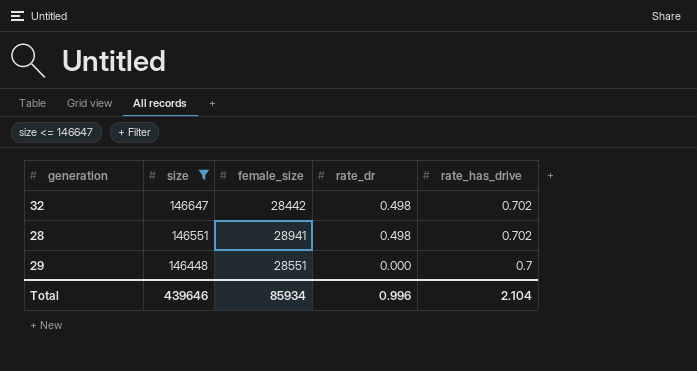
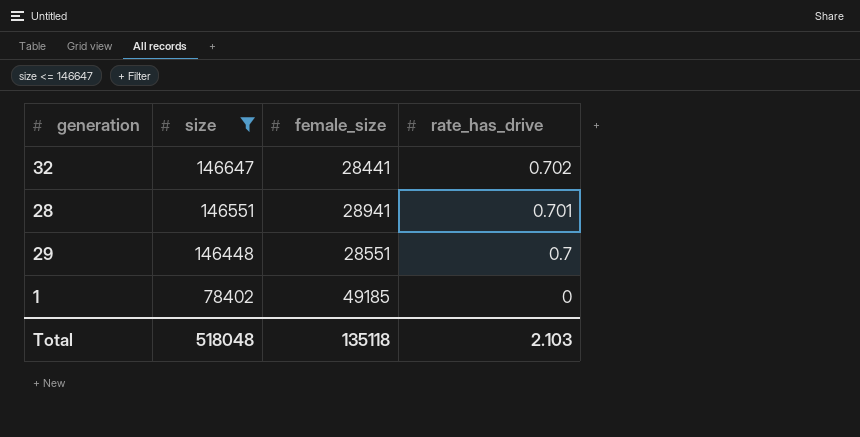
column rate_dr | position: 4 -> none
32 | female_size: 28442 -> 28441
28 | rate_has_drive: 0.702 -> 0.701
row 1: none -> 78402 | 49185 | 0
Total | size: 439646 -> 518048
Total | female_size: 85934 -> 135118
Total | rate_has_drive: 2.104 -> 2.103

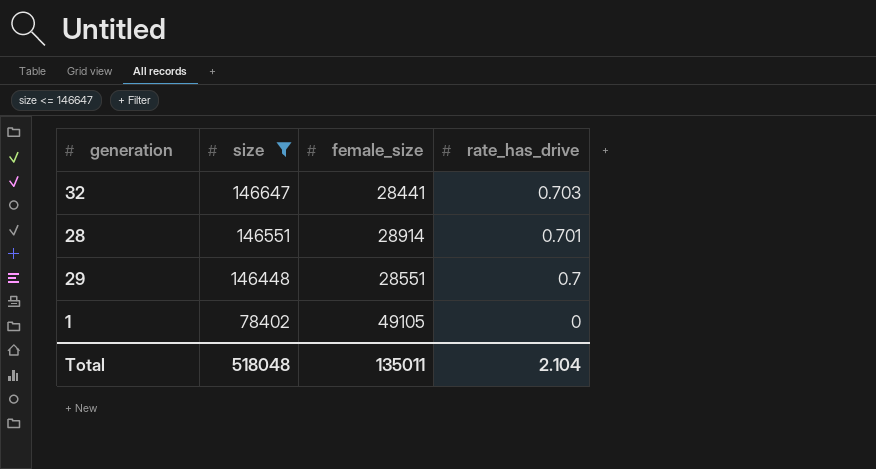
32 | rate_has_drive: 0.702 -> 0.703
28 | female_size: 28941 -> 28914
1 | female_size: 49185 -> 49105
Total | female_size: 135118 -> 135011
Total | rate_has_drive: 2.103 -> 2.104

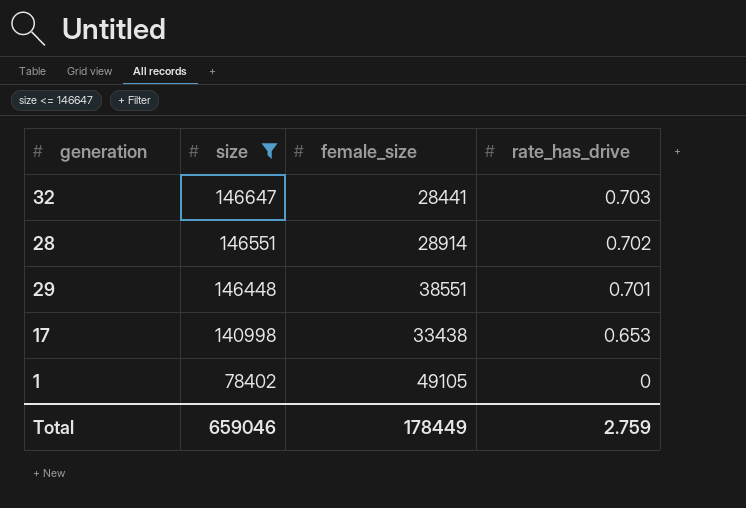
28 | rate_has_drive: 0.701 -> 0.702
29 | female_size: 28551 -> 38551
29 | rate_has_drive: 0.7 -> 0.701
row 17: none -> 140998 | 33438 | 0.653
Total | size: 518048 -> 659046
Total | female_size: 135011 -> 178449
Total | rate_has_drive: 2.104 -> 2.759

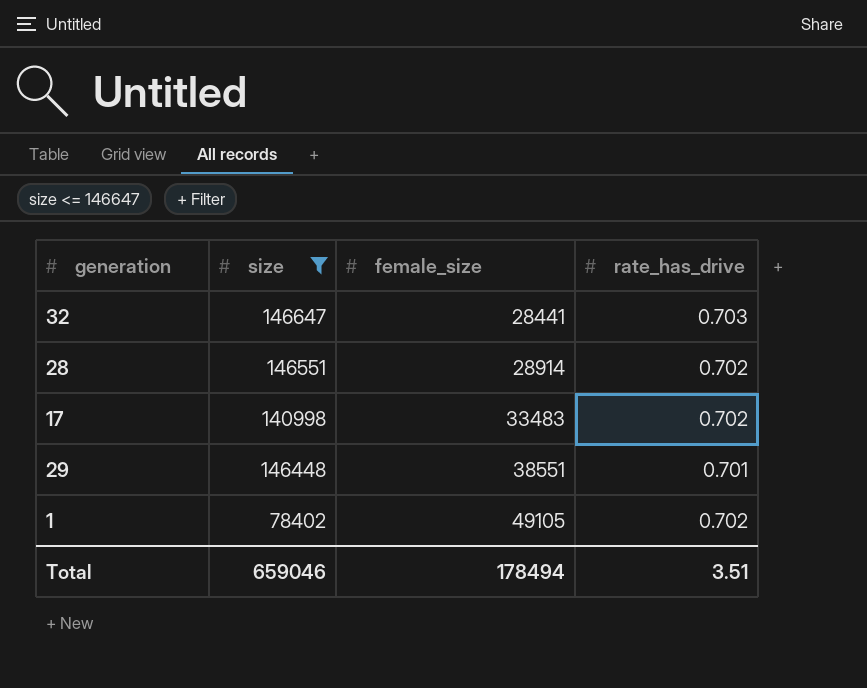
row order: size descending -> female_size ascending
17 | female_size: 33438 -> 33483
17 | rate_has_drive: 0.653 -> 0.702
1 | rate_has_drive: 0 -> 0.702
Total | female_size: 178449 -> 178494
Total | rate_has_drive: 2.759 -> 3.51

